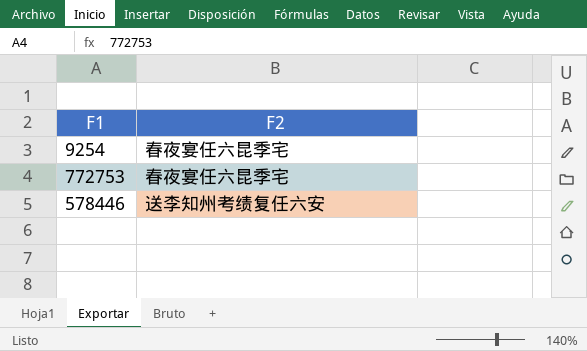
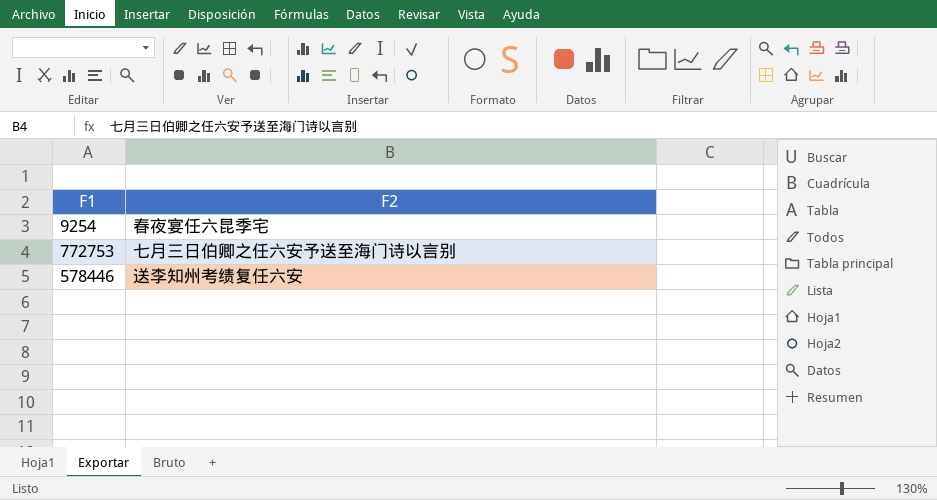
772753 | F2: 春夜宴任六昆季宅 -> 七月三日伯卿之任六安予送至海门诗以言别

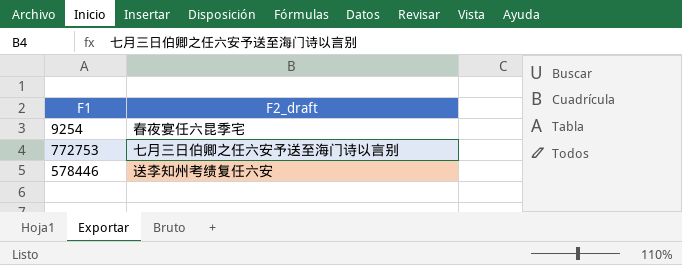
column name: F2 -> F2_draft

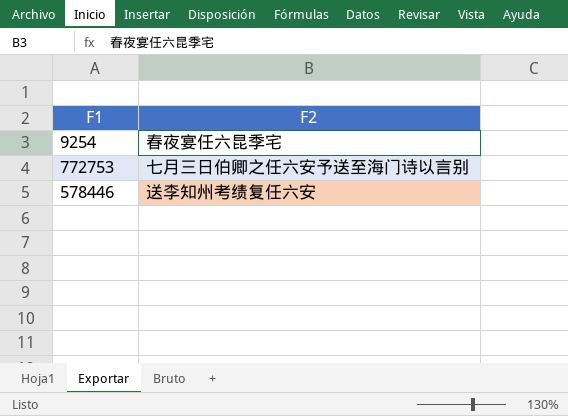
column name: F2_draft -> F2

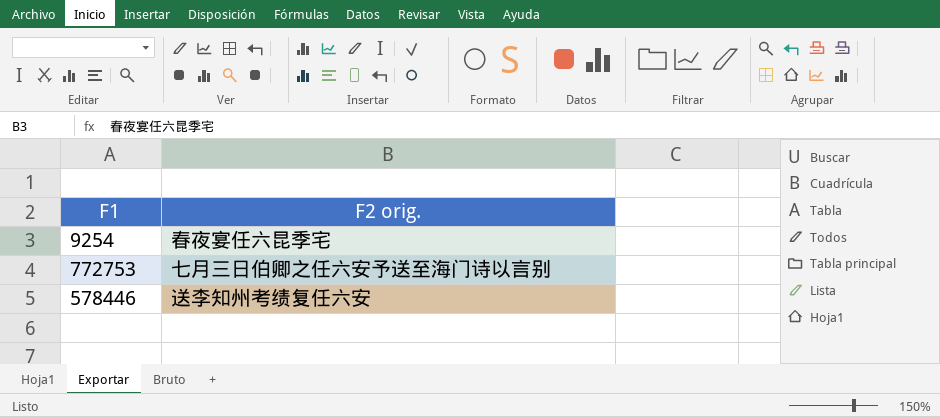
column name: F2 -> F2 orig.

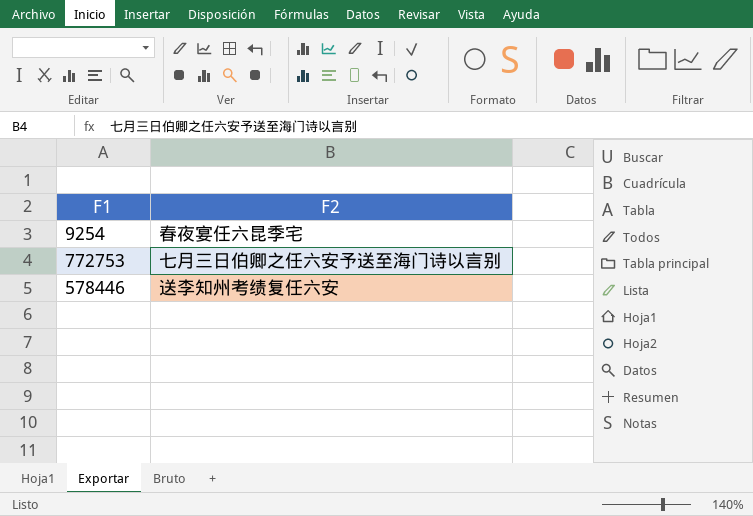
column name: F2 orig. -> F2

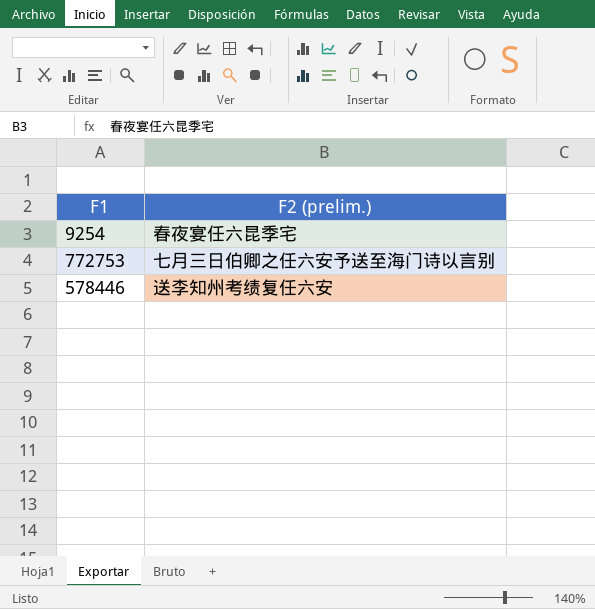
column name: F2 -> F2 (prelim.)

